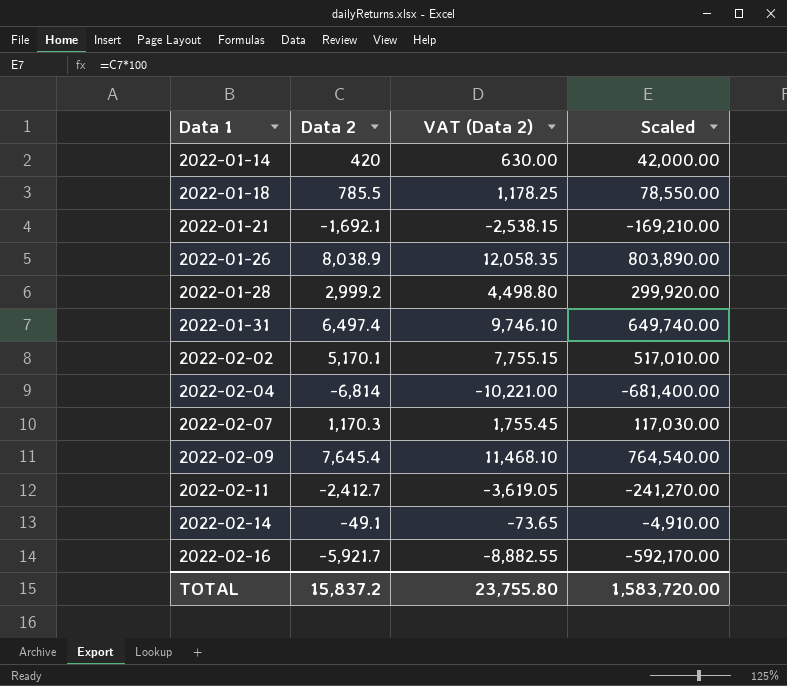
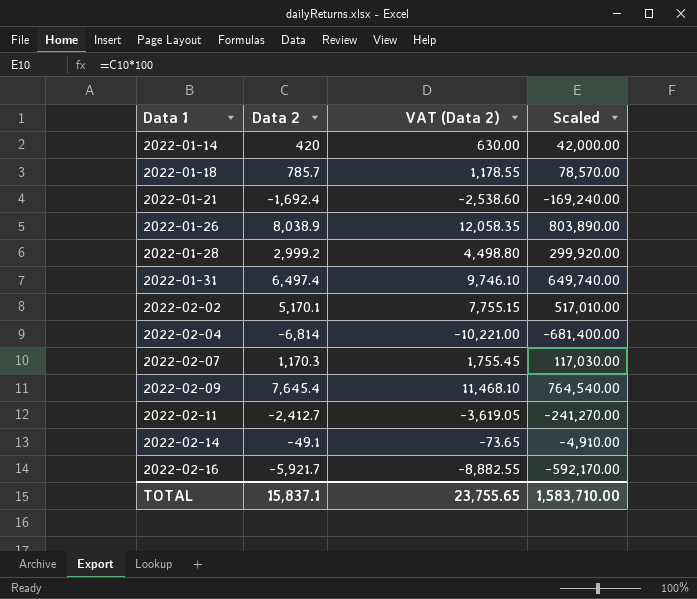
2022-01-18 | Data 2: 785.5 -> 785.7
2022-01-18 | VAT (Data 2): 1,178.25 -> 1,178.55
2022-01-18 | Scaled: 78,550.00 -> 78,570.00
2022-01-21 | Data 2: -1,692.1 -> -1,692.4
2022-01-21 | VAT (Data 2): -2,538.15 -> -2,538.60
2022-01-21 | Scaled: -169,210.00 -> -169,240.00
TOTAL | Data 2: 15,837.2 -> 15,837.1
TOTAL | VAT (Data 2): 23,755.80 -> 23,755.65
TOTAL | Scaled: 1,583,720.00 -> 1,583,710.00

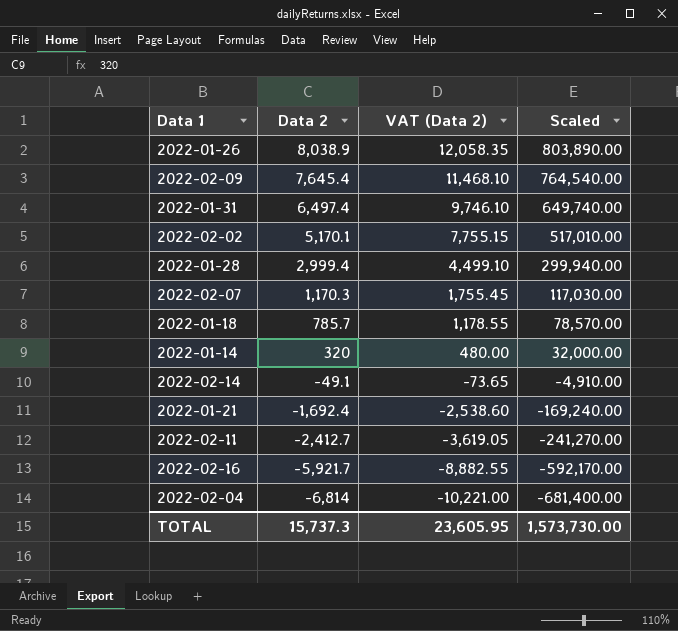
row order: Data 1 ascending -> Data 2 descending
2022-01-28 | Data 2: 2,999.2 -> 2,999.4
2022-01-28 | VAT (Data 2): 4,498.80 -> 4,499.10
2022-01-28 | Scaled: 299,920.00 -> 299,940.00
2022-01-14 | Data 2: 420 -> 320
2022-01-14 | VAT (Data 2): 630.00 -> 480.00
2022-01-14 | Scaled: 42,000.00 -> 32,000.00
TOTAL | Data 2: 15,837.1 -> 15,737.3
TOTAL | VAT (Data 2): 23,755.65 -> 23,605.95
TOTAL | Scaled: 1,583,710.00 -> 1,573,730.00

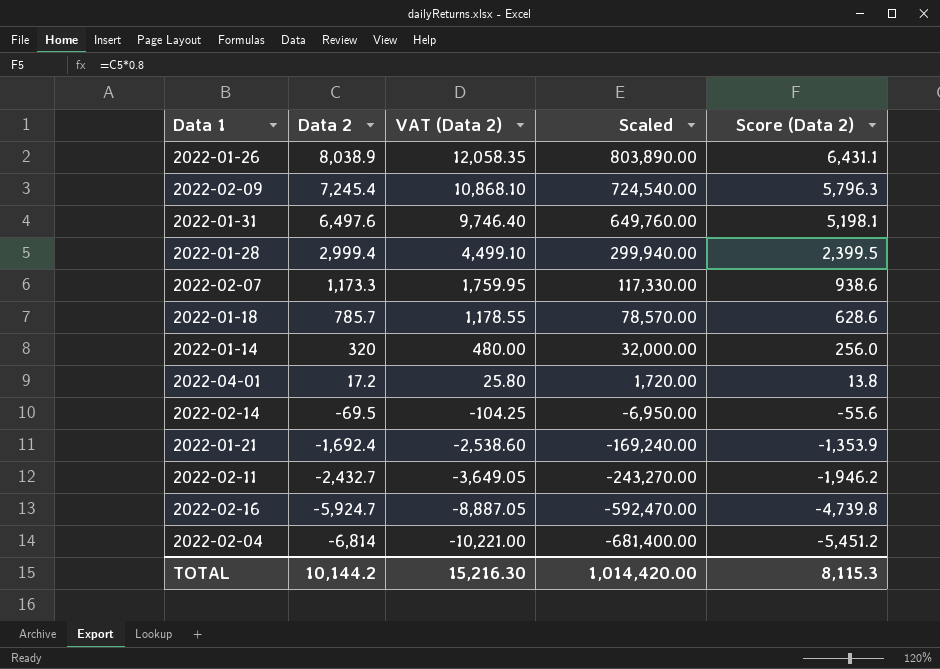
column Score (Data 2) | formula: none -> [Data 2] * 0.8
row 2022-02-02: 5,170.1 | 7,755.15 | 517,010.00 -> none
2022-02-09 | Data 2: 7,645.4 -> 7,245.4
2022-02-09 | VAT (Data 2): 11,468.10 -> 10,868.10
2022-02-09 | Scaled: 764,540.00 -> 724,540.00
2022-01-31 | Data 2: 6,497.4 -> 6,497.6
2022-01-31 | VAT (Data 2): 9,746.10 -> 9,746.40
2022-01-31 | Scaled: 649,740.00 -> 649,760.00
2022-02-07 | Data 2: 1,170.3 -> 1,173.3
2022-02-07 | VAT (Data 2): 1,755.45 -> 1,759.95
2022-02-07 | Scaled: 117,030.00 -> 117,330.00
row 2022-04-01: none -> 17.2 | 25.80 | 1,720.00 | 13.8
2022-02-14 | Data 2: -49.1 -> -69.5
2022-02-14 | VAT (Data 2): -73.65 -> -104.25
2022-02-14 | Scaled: -4,910.00 -> -6,950.00
2022-02-11 | Data 2: -2,412.7 -> -2,432.7
2022-02-11 | VAT (Data 2): -3,619.05 -> -3,649.05
2022-02-11 | Scaled: -241,270.00 -> -243,270.00
2022-02-16 | Data 2: -5,921.7 -> -5,924.7
2022-02-16 | VAT (Data 2): -8,882.55 -> -8,887.05
2022-02-16 | Scaled: -592,170.00 -> -592,470.00
TOTAL | Data 2: 15,737.3 -> 10,144.2
TOTAL | VAT (Data 2): 23,605.95 -> 15,216.30
TOTAL | Scaled: 1,573,730.00 -> 1,014,420.00

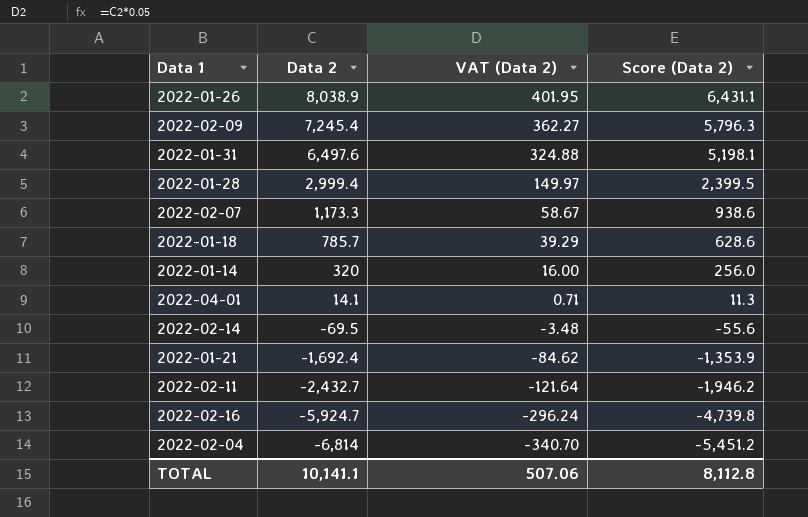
column Scaled | formula: [Data 2] * 100 -> none
column VAT (Data 2) | formula: [Data 2] * 1.5 -> [Data 2] * 0.05
2022-04-01 | Data 2: 17.2 -> 14.1
2022-04-01 | Score (Data 2): 13.8 -> 11.3
TOTAL | Data 2: 10,144.2 -> 10,141.1
TOTAL | VAT (Data 2): 15,216.30 -> 507.06
TOTAL | Score (Data 2): 8,115.3 -> 8,112.8

